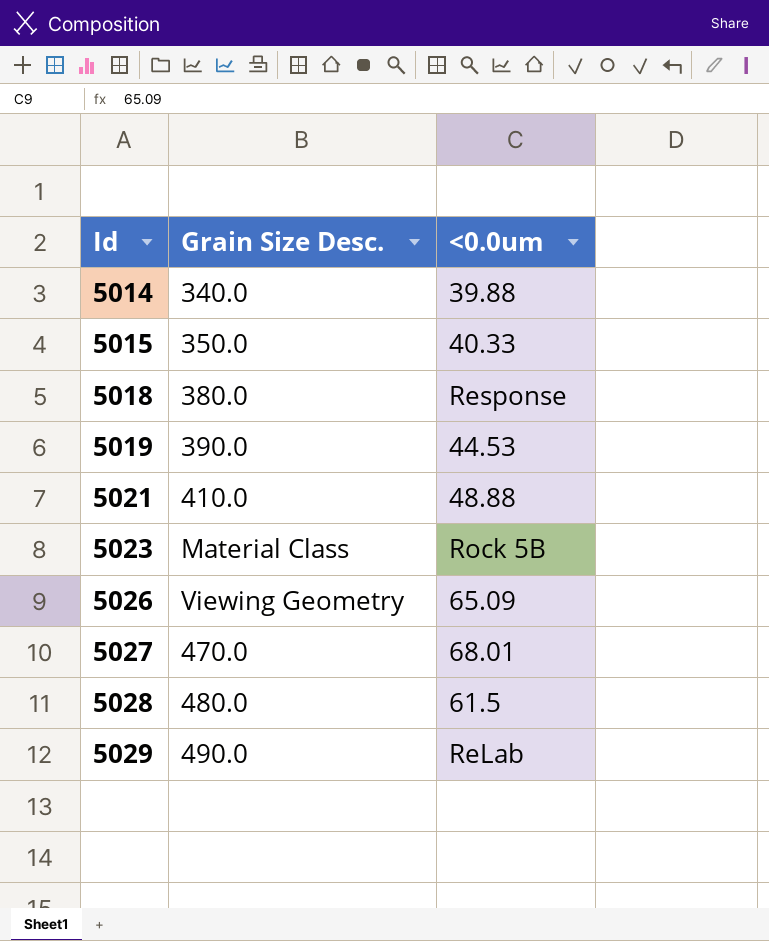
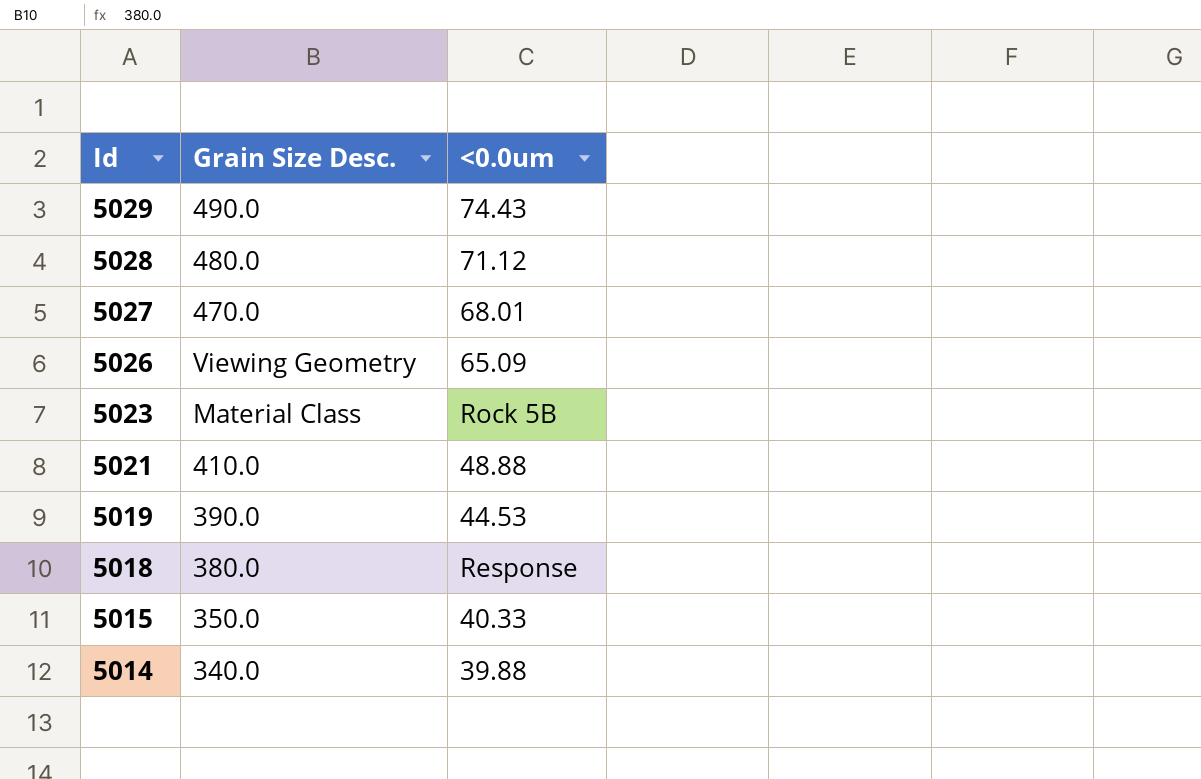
row order: Id ascending -> Id descending
5029 | <0.0um: ReLab -> 74.43
5028 | <0.0um: 61.5 -> 71.12

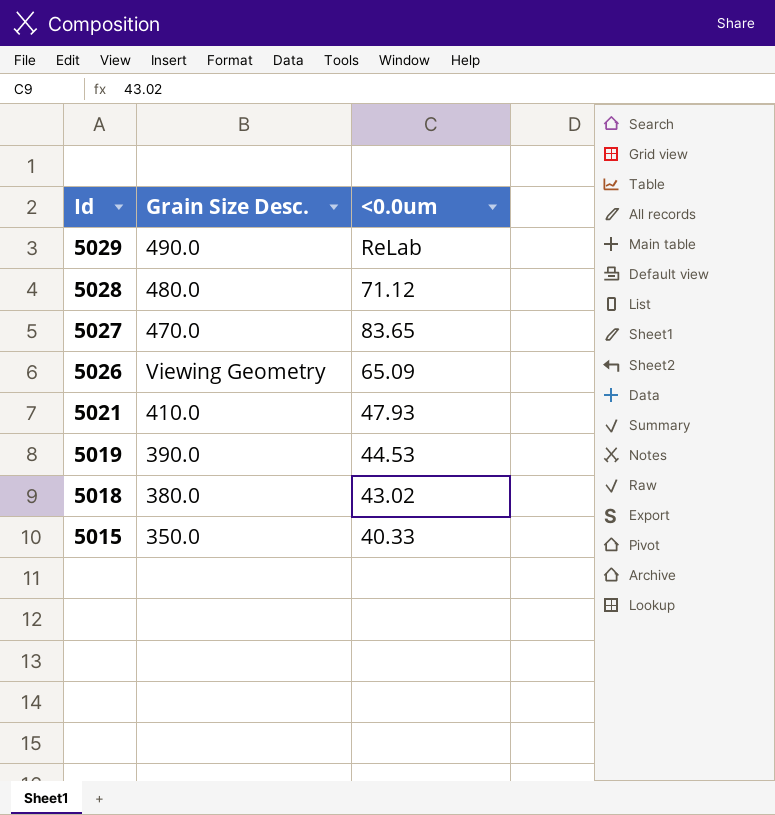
row 5023: Material Class | Rock 5B -> none
row 5014: 340.0 | 39.88 -> none
5029 | <0.0um: 74.43 -> ReLab
5027 | <0.0um: 68.01 -> 83.65
5021 | <0.0um: 48.88 -> 47.93
5018 | <0.0um: Response -> 43.02

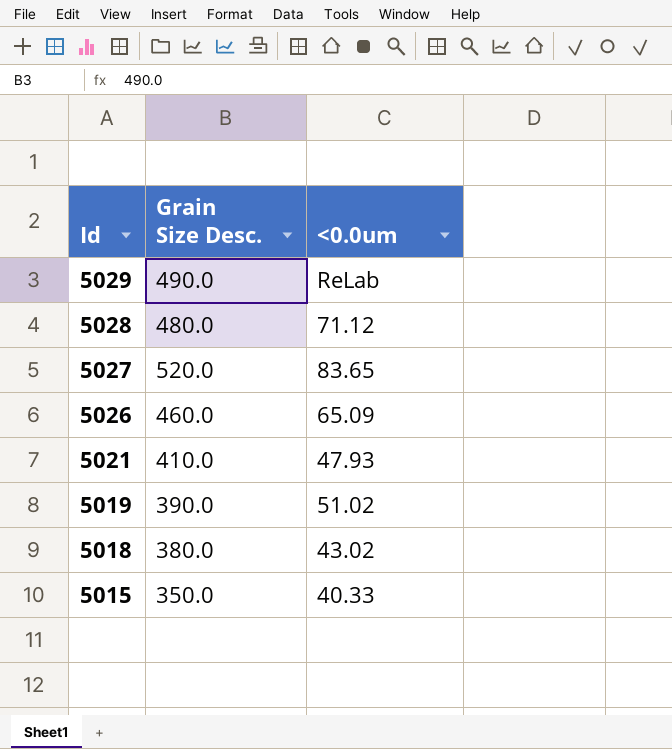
5027 | Grain Size Desc.: 470.0 -> 520.0
5026 | Grain Size Desc.: Viewing Geometry -> 460.0
5019 | <0.0um: 44.53 -> 51.02

